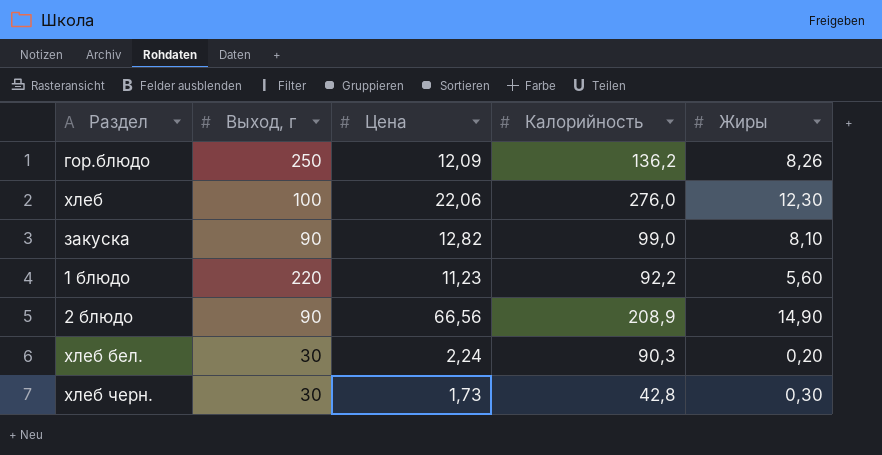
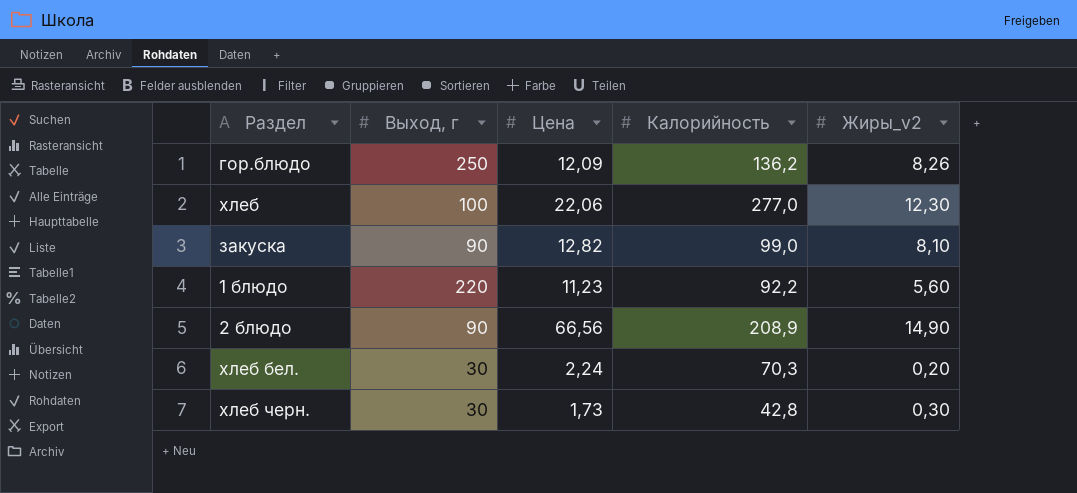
column name: Жиры -> Жиры_v2
хлеб | Калорийность: 276,0 -> 277,0
хлеб бел. | Калорийность: 90,3 -> 70,3

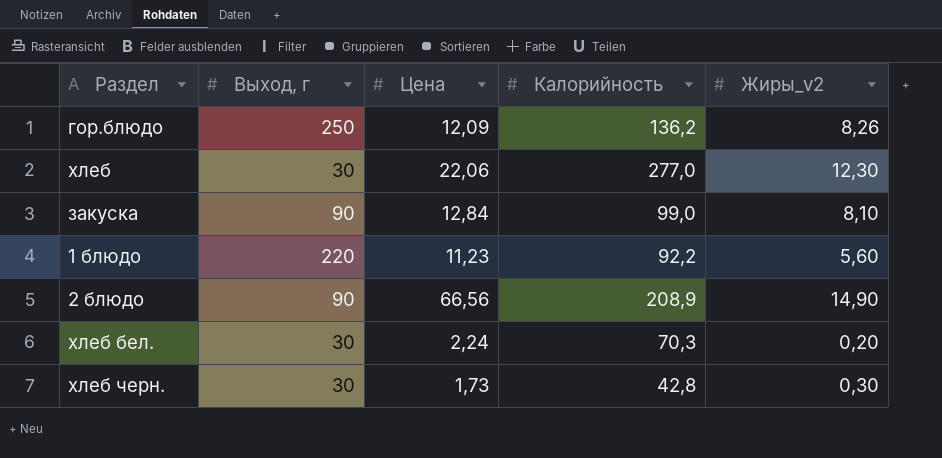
хлеб | Выход, г: 100 -> 30
закуска | Цена: 12,82 -> 12,84

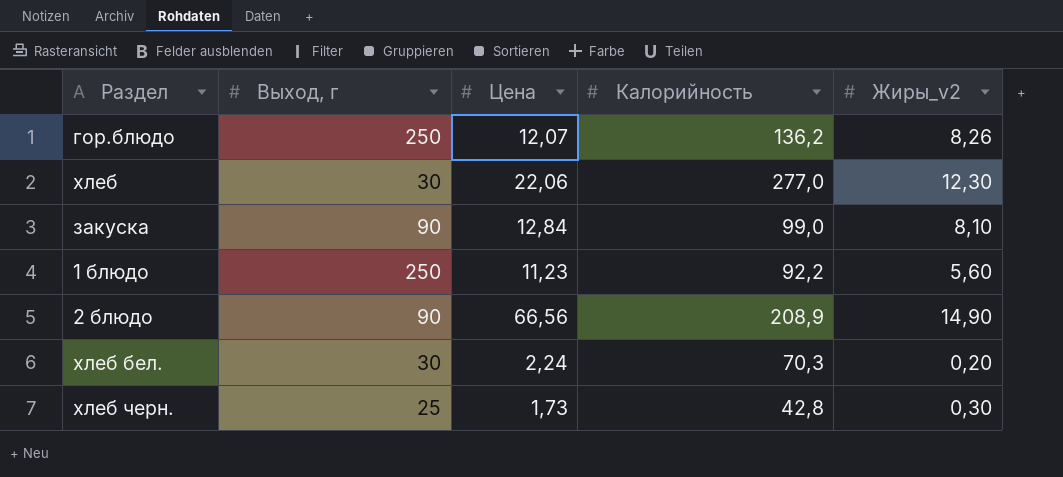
гор.блюдо | Цена: 12,09 -> 12,07
1 блюдо | Выход, г: 220 -> 250
хлеб черн. | Выход, г: 30 -> 25

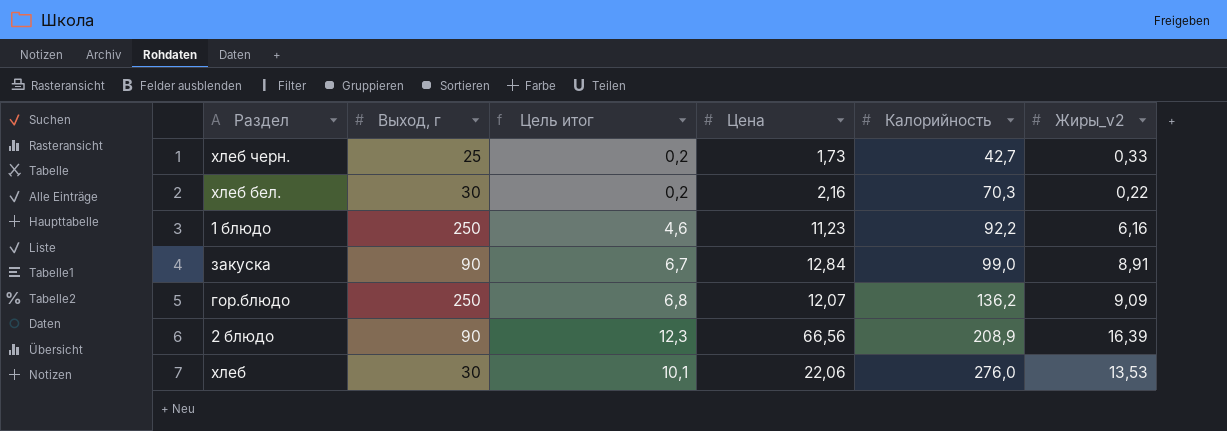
row order: none -> Калорийность ascending
column Цель итог | formula: none -> [Жиры_v2] * 0,75
хлеб черн. | Калорийность: 42,8 -> 42,7
хлеб черн. | Жиры_v2: 0,30 -> 0,33
хлеб бел. | Цена: 2,24 -> 2,16
хлеб бел. | Жиры_v2: 0,20 -> 0,22
1 блюдо | Жиры_v2: 5,60 -> 6,16
закуска | Жиры_v2: 8,10 -> 8,91
гор.блюдо | Жиры_v2: 8,26 -> 9,09
2 блюдо | Жиры_v2: 14,90 -> 16,39
хлеб | Калорийность: 277,0 -> 276,0
хлеб | Жиры_v2: 12,30 -> 13,53

